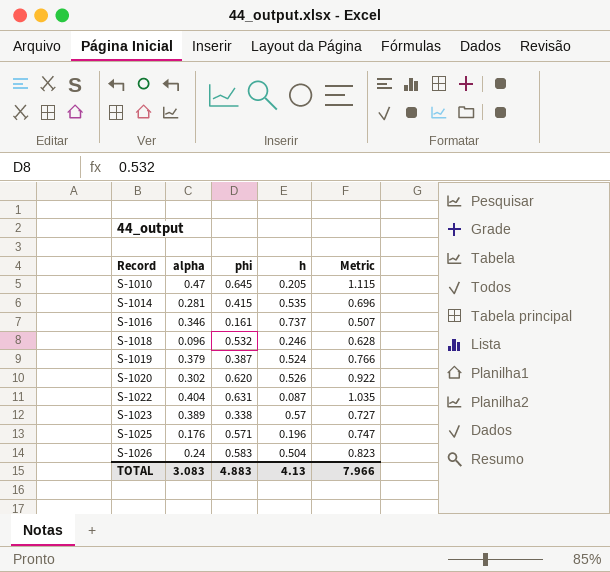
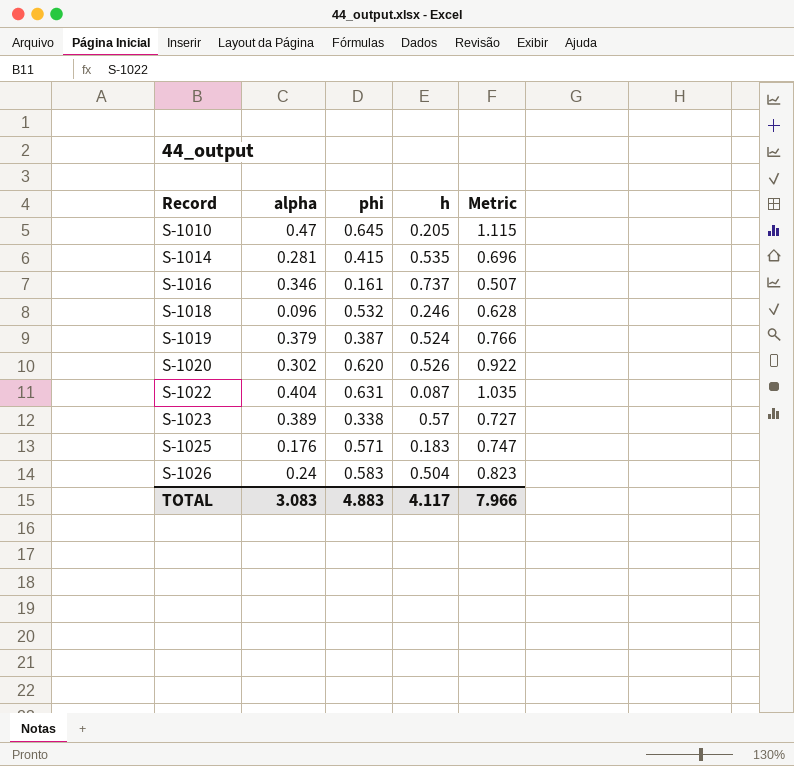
S-1025 | h: 0.196 -> 0.183
TOTAL | h: 4.13 -> 4.117

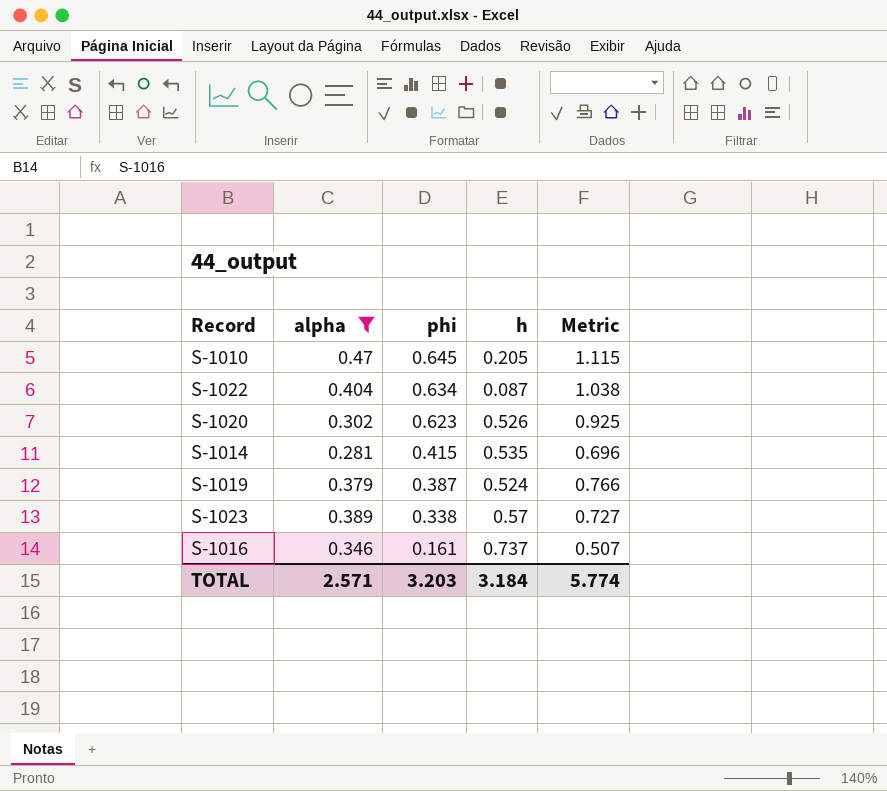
filter: none -> alpha >= 0.281
row order: Record ascending -> phi descending
S-1022 | phi: 0.631 -> 0.634
S-1022 | Metric: 1.035 -> 1.038
S-1020 | phi: 0.620 -> 0.623
S-1020 | Metric: 0.922 -> 0.925
TOTAL | alpha: 3.083 -> 2.571
TOTAL | phi: 4.883 -> 3.203
TOTAL | h: 4.117 -> 3.184
TOTAL | Metric: 7.966 -> 5.774

